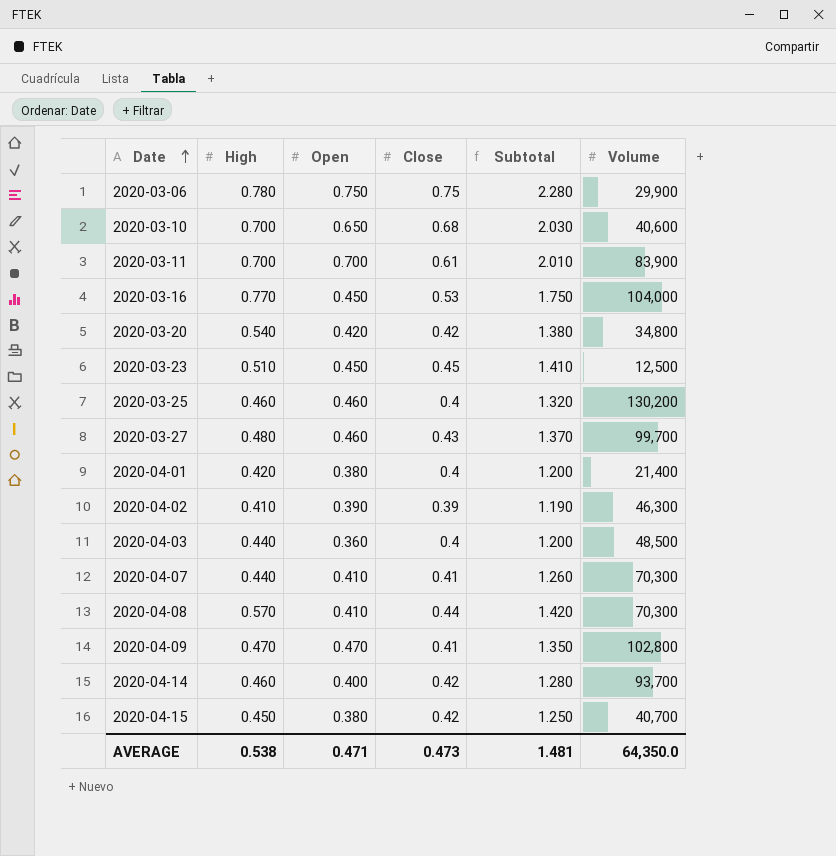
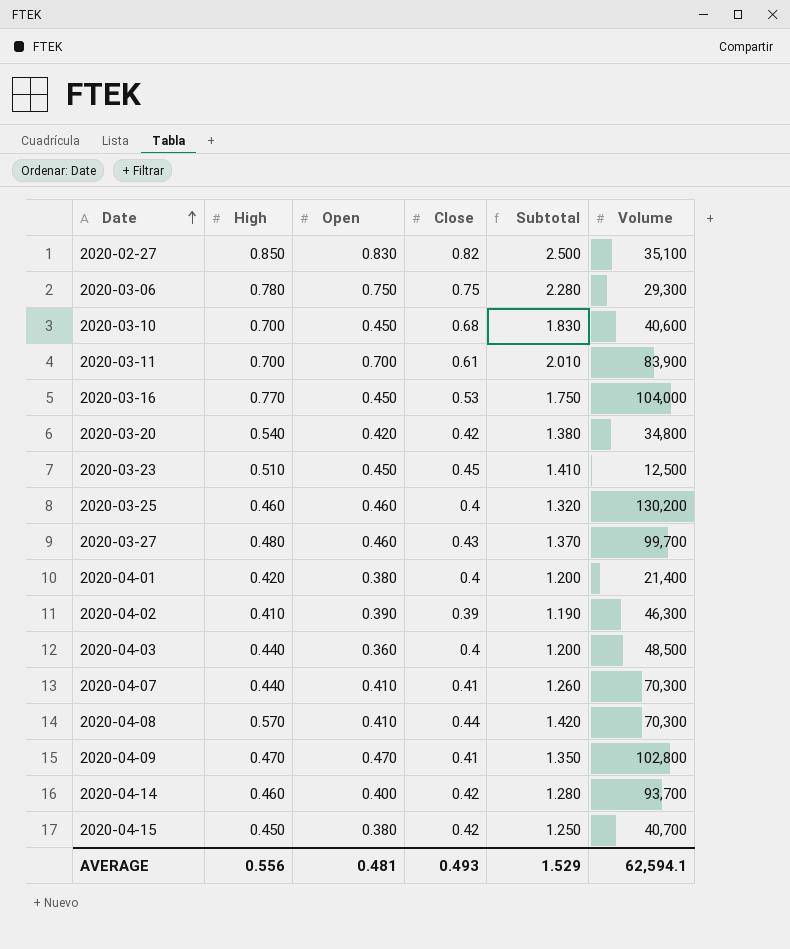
row 2020-02-27: none -> 0.850 | 0.830 | 0.82 | 2.500 | 35,100
2020-03-06 | Volume: 29,900 -> 29,300
2020-03-10 | Open: 0.650 -> 0.450
2020-03-10 | Subtotal: 2.030 -> 1.830
AVERAGE | High: 0.538 -> 0.556
AVERAGE | Open: 0.471 -> 0.481
AVERAGE | Close: 0.473 -> 0.493
AVERAGE | Subtotal: 1.481 -> 1.529
AVERAGE | Volume: 64,350.0 -> 62,594.1

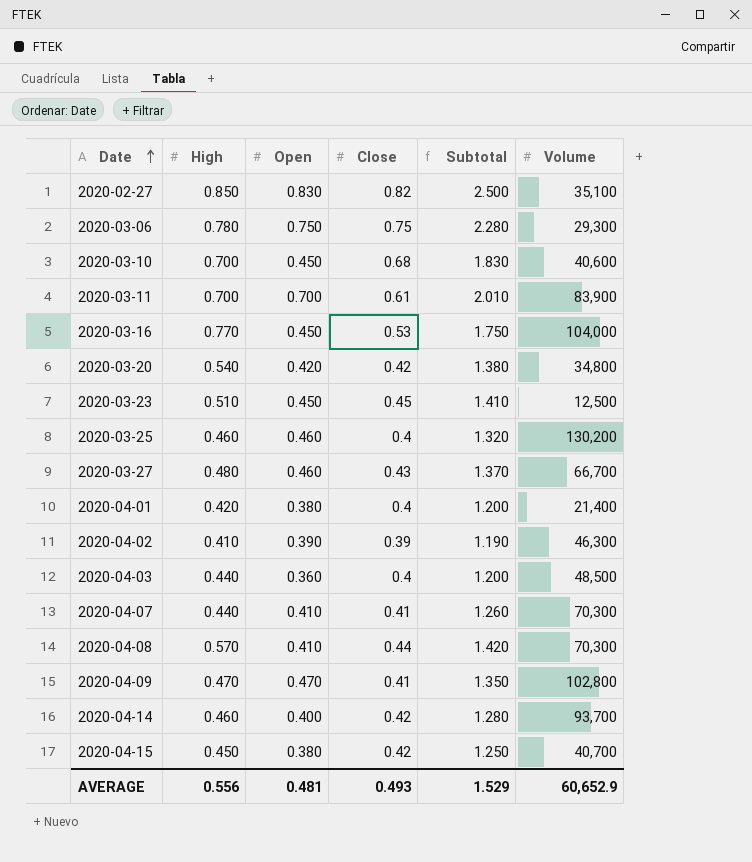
2020-03-27 | Volume: 99,700 -> 66,700
AVERAGE | Volume: 62,594.1 -> 60,652.9

